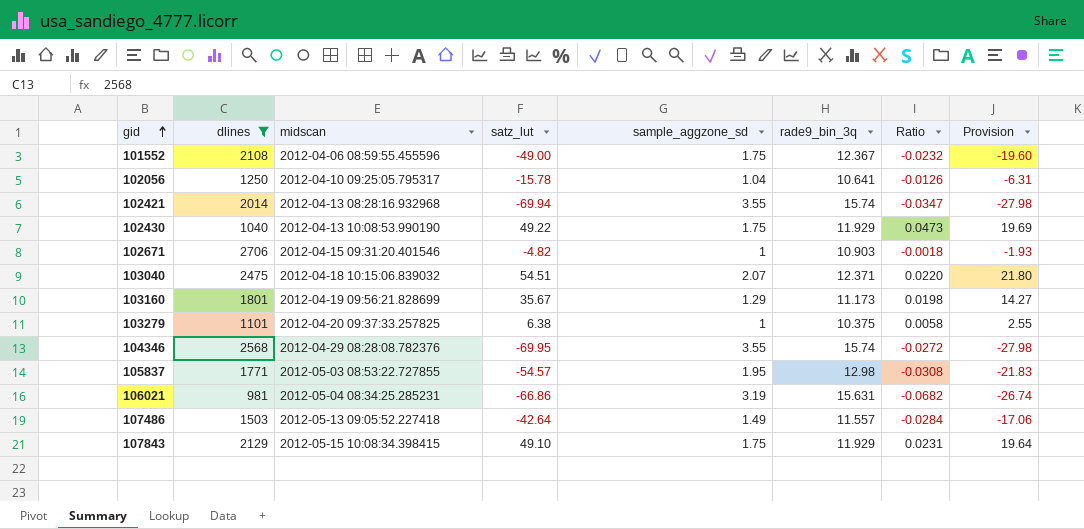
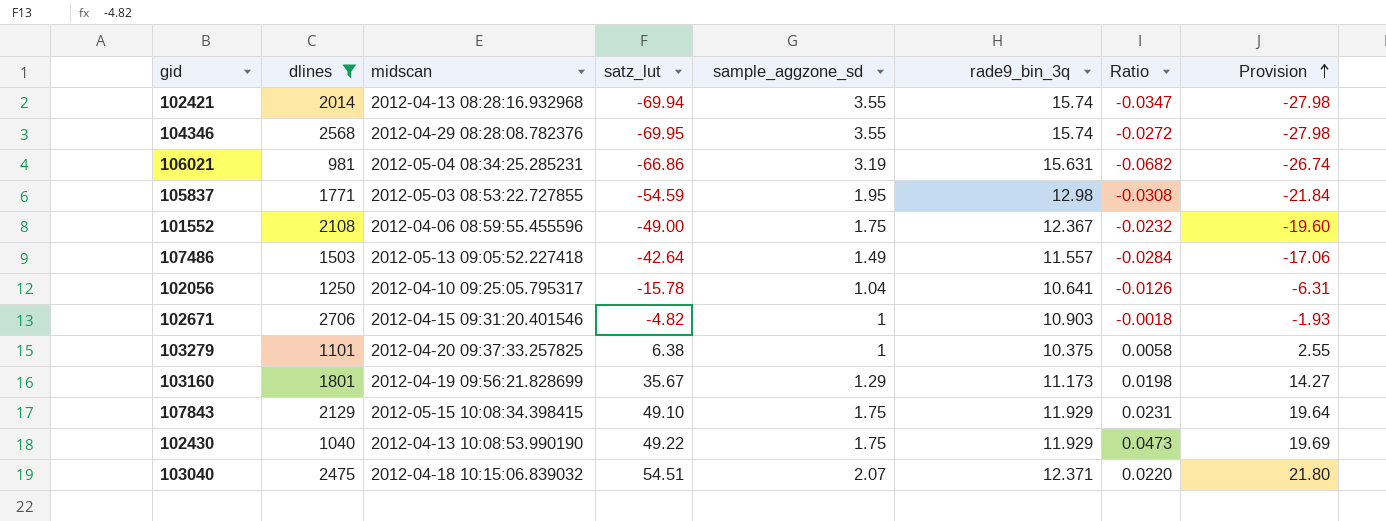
row order: gid ascending -> Provision ascending
105837 | satz_lut: -54.57 -> -54.59
105837 | Provision: -21.83 -> -21.84

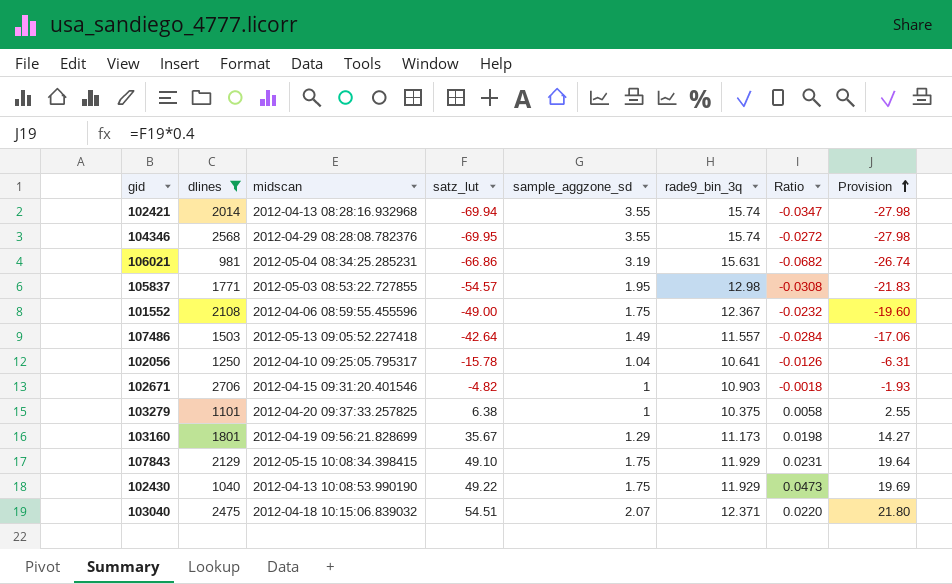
105837 | satz_lut: -54.59 -> -54.57
105837 | Provision: -21.84 -> -21.83

